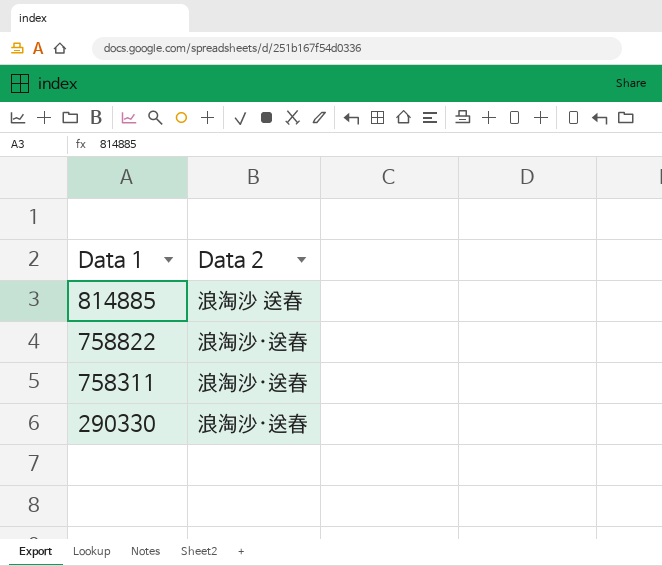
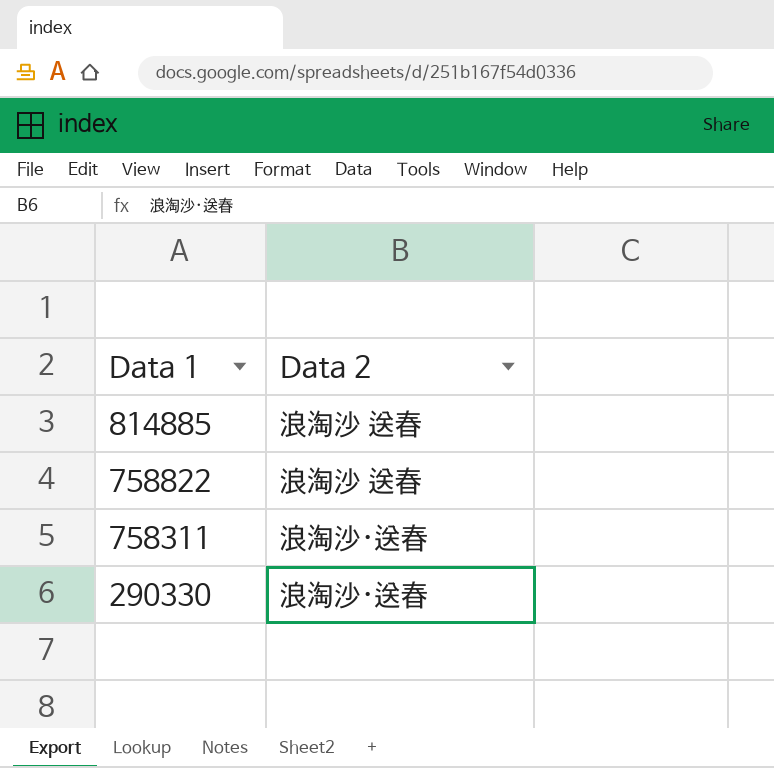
758822 | Data 2: 浪淘沙·送春 -> 浪淘沙 送春

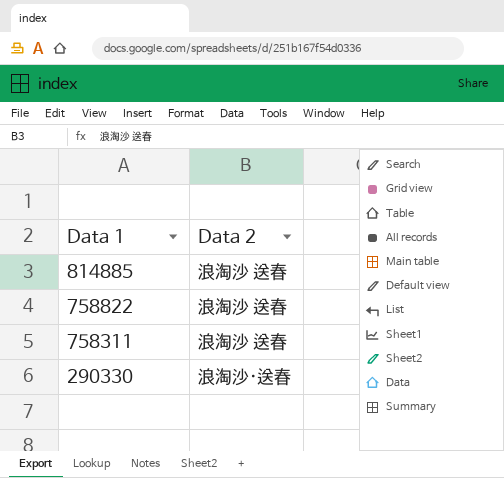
758311 | Data 2: 浪淘沙·送春 -> 浪淘沙 送春

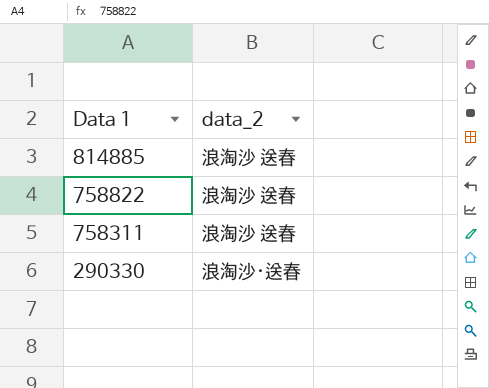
column name: Data 2 -> data_2

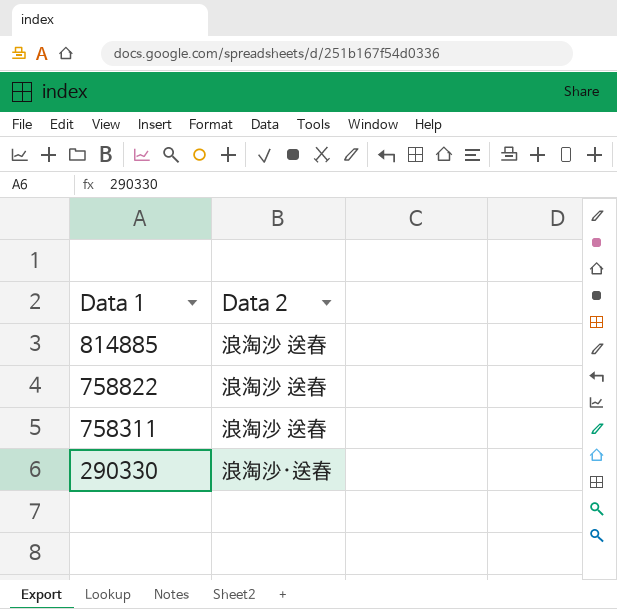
column name: data_2 -> Data 2

